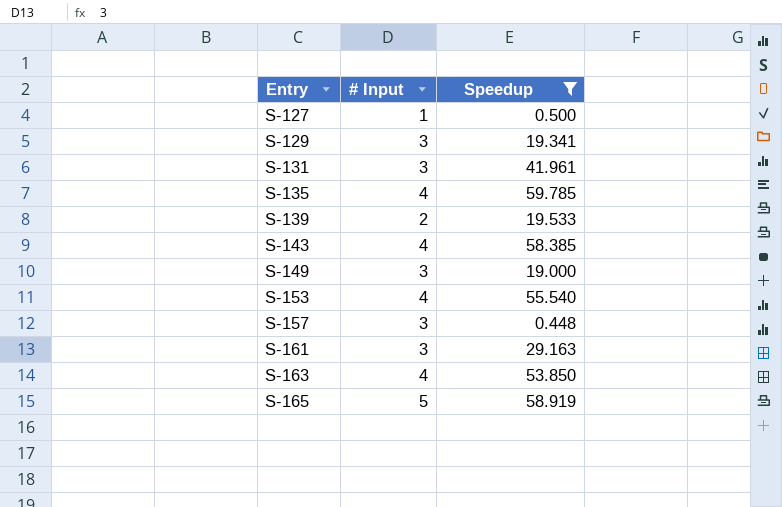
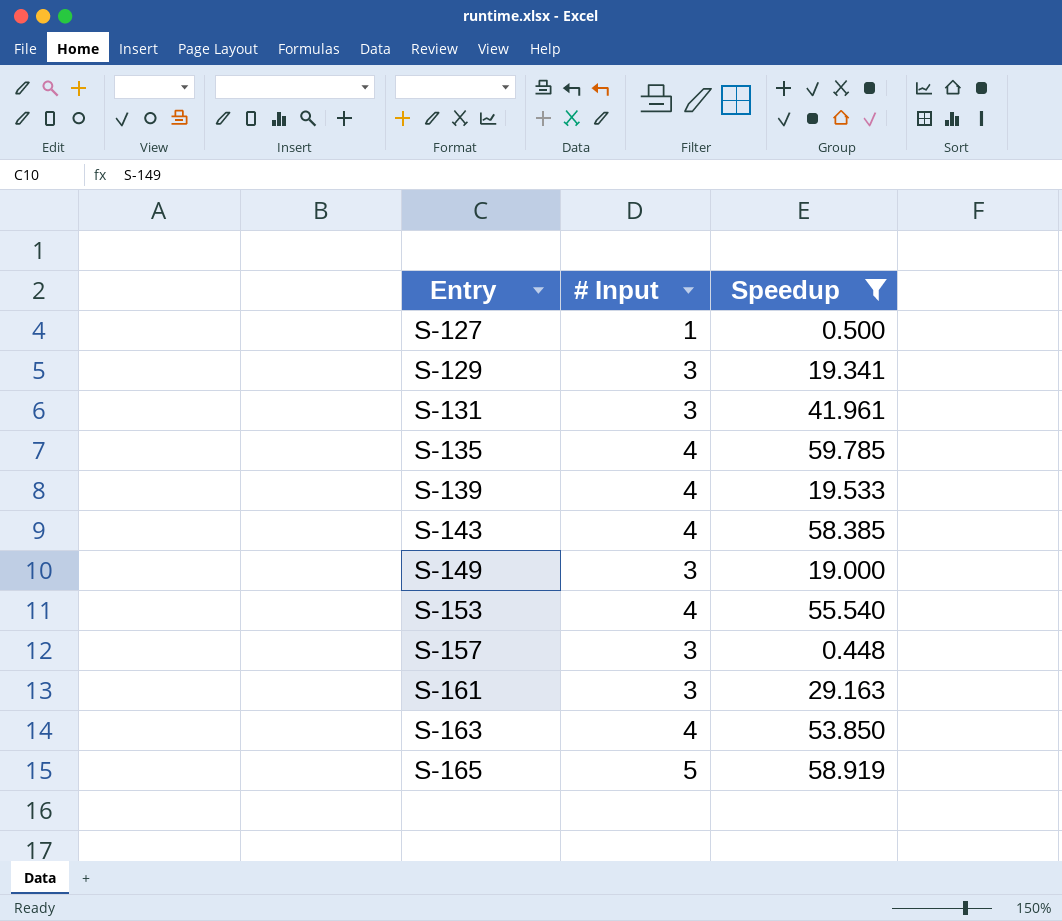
S-139 | # Input: 2 -> 4

